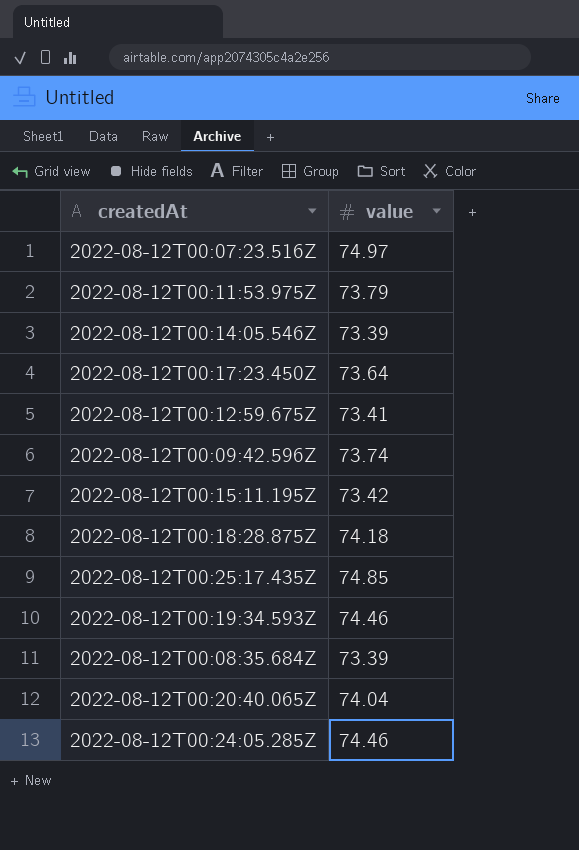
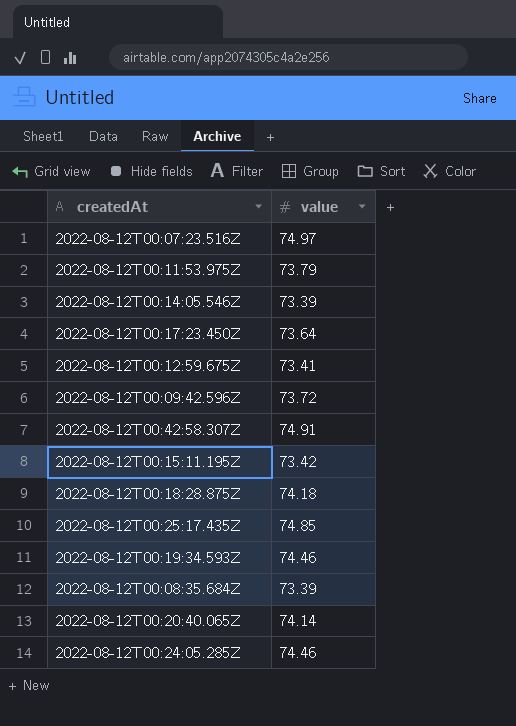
2022-08-12T00:09:42.596Z | value: 73.74 -> 73.72
row 2022-08-12T00:42:58.307Z: none -> 74.91
2022-08-12T00:20:40.065Z | value: 74.04 -> 74.14

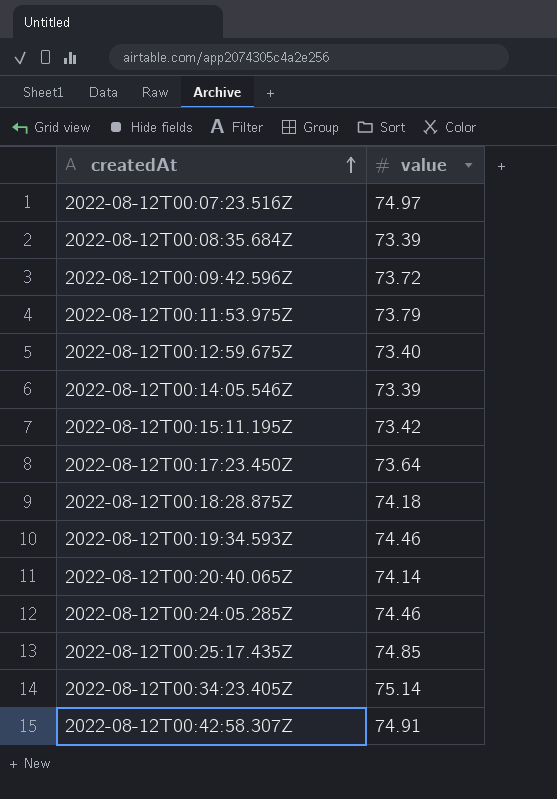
row order: none -> createdAt ascending
2022-08-12T00:12:59.675Z | value: 73.41 -> 73.40
row 2022-08-12T00:34:23.405Z: none -> 75.14

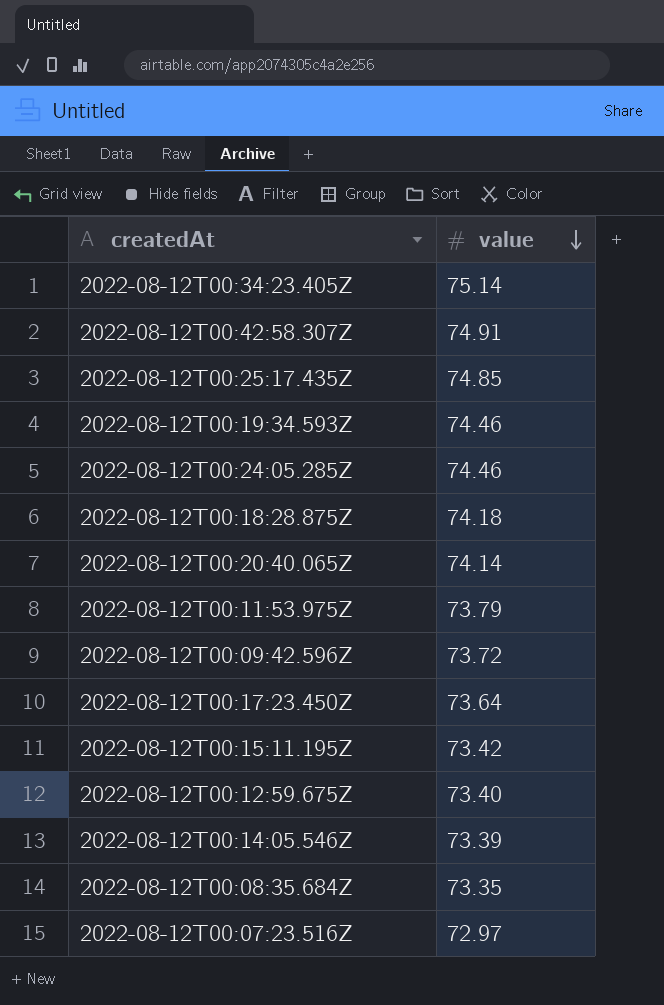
row order: createdAt ascending -> value descending
2022-08-12T00:08:35.684Z | value: 73.39 -> 73.35
2022-08-12T00:07:23.516Z | value: 74.97 -> 72.97

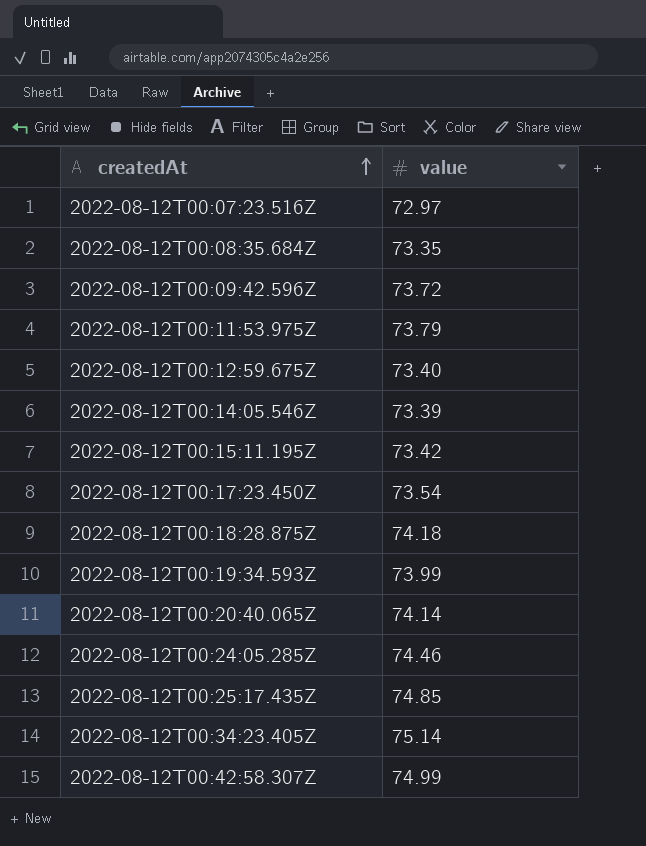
row order: value descending -> createdAt ascending
2022-08-12T00:17:23.450Z | value: 73.64 -> 73.54
2022-08-12T00:19:34.593Z | value: 74.46 -> 73.99
2022-08-12T00:42:58.307Z | value: 74.91 -> 74.99

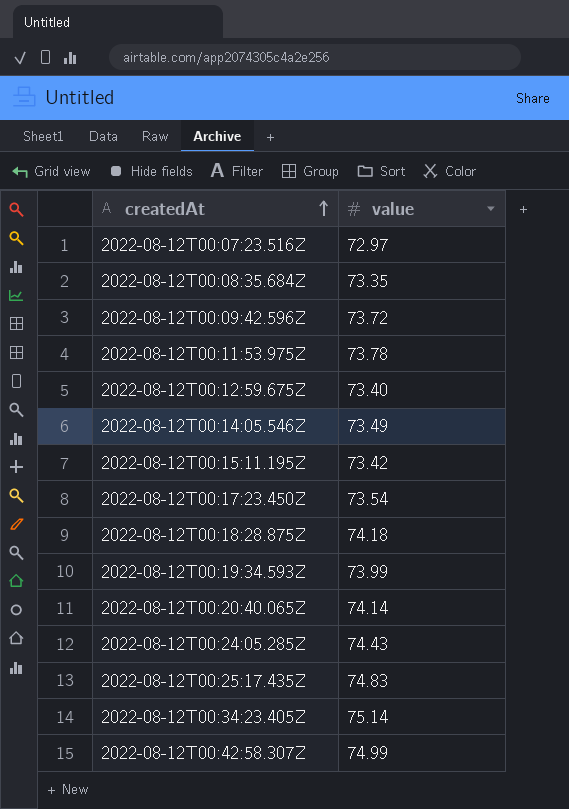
2022-08-12T00:11:53.975Z | value: 73.79 -> 73.78
2022-08-12T00:14:05.546Z | value: 73.39 -> 73.49
2022-08-12T00:24:05.285Z | value: 74.46 -> 74.43
2022-08-12T00:25:17.435Z | value: 74.85 -> 74.83

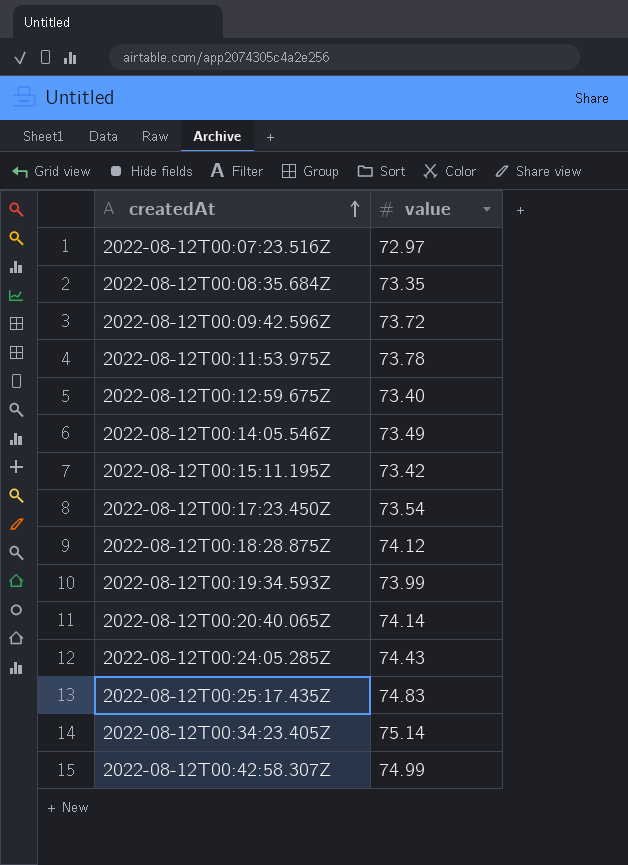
2022-08-12T00:18:28.875Z | value: 74.18 -> 74.12

